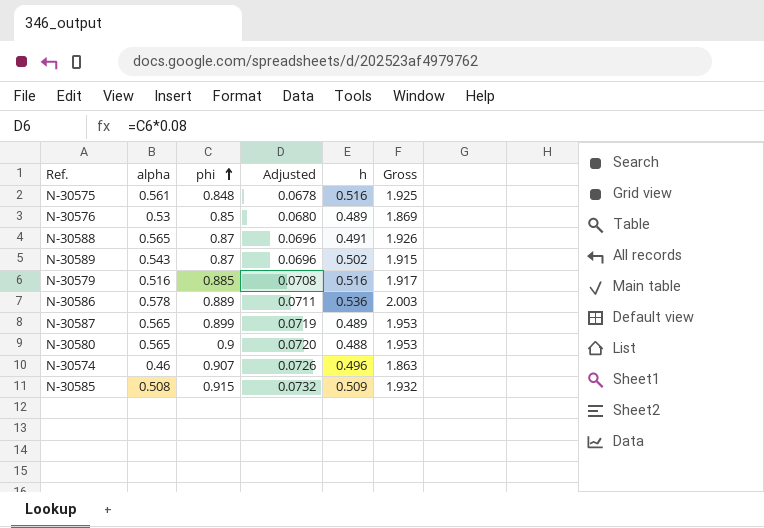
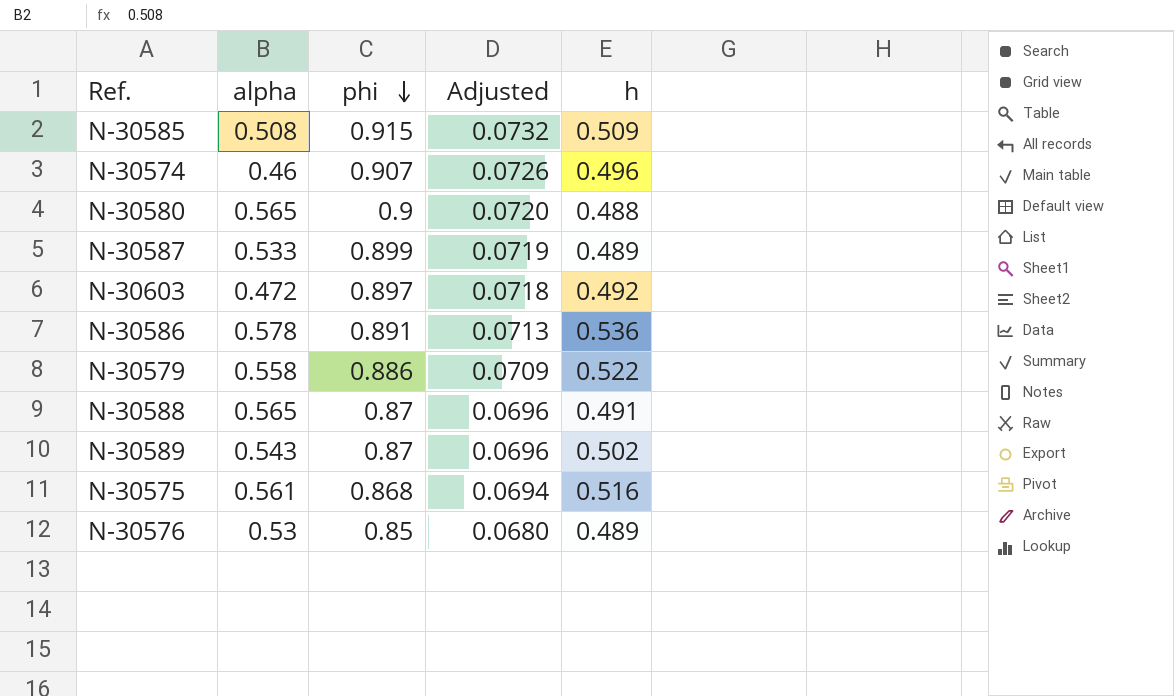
row order: phi ascending -> phi descending
column Gross | formula: [alpha] + [phi] + [h] -> none
N-30587 | alpha: 0.565 -> 0.533
row N-30603: none -> 0.472 | 0.897 | 0.0718 | 0.492
N-30586 | phi: 0.889 -> 0.891
N-30586 | Adjusted: 0.0711 -> 0.0713
N-30579 | alpha: 0.516 -> 0.558
N-30579 | phi: 0.885 -> 0.886
N-30579 | Adjusted: 0.0708 -> 0.0709
N-30579 | h: 0.516 -> 0.522
N-30575 | phi: 0.848 -> 0.868
N-30575 | Adjusted: 0.0678 -> 0.0694

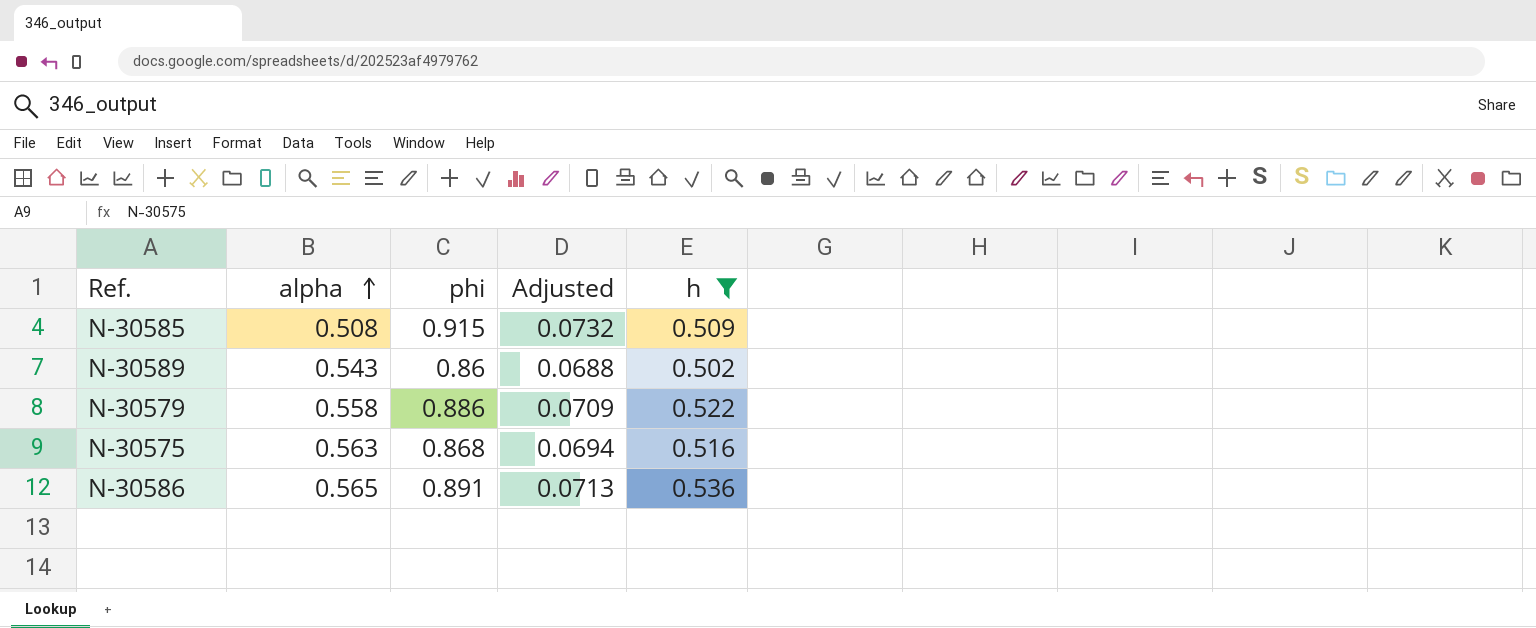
filter: none -> h >= 0.502
row order: phi descending -> alpha ascending
N-30589 | phi: 0.87 -> 0.86
N-30589 | Adjusted: 0.0696 -> 0.0688
N-30575 | alpha: 0.561 -> 0.563
N-30586 | alpha: 0.578 -> 0.565

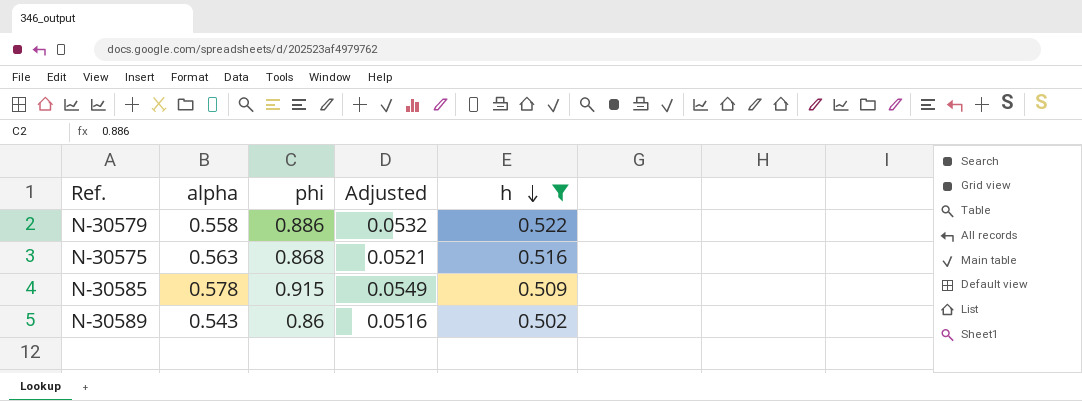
row order: alpha ascending -> h descending
column Adjusted | formula: [phi] * 0.08 -> [phi] * 0.06
row N-30586: 0.565 | 0.891 | 0.0713 | 0.536 -> none
N-30585 | alpha: 0.508 -> 0.578

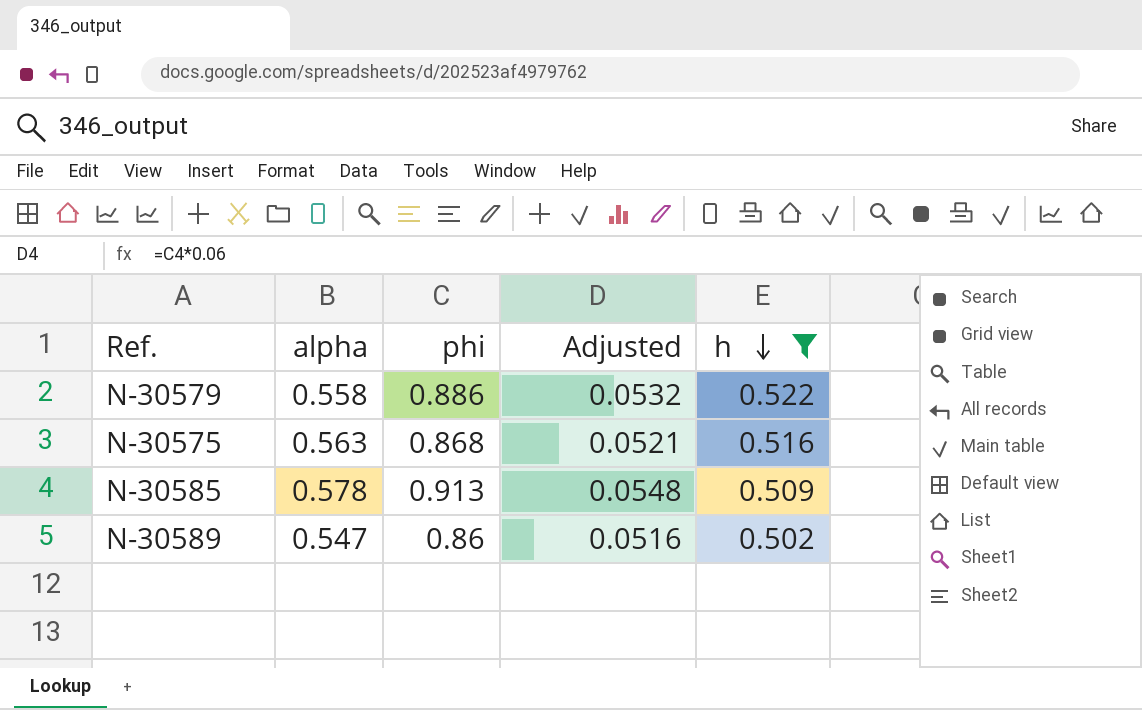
N-30585 | phi: 0.915 -> 0.913
N-30585 | Adjusted: 0.0549 -> 0.0548
N-30589 | alpha: 0.543 -> 0.547

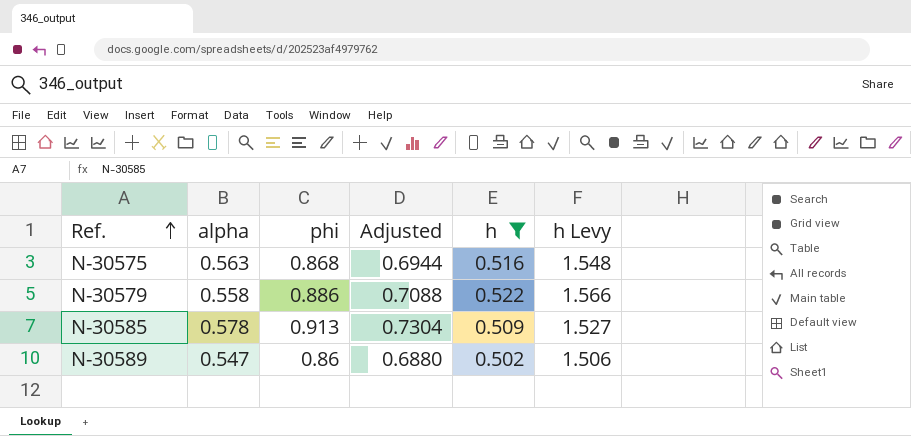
row order: h descending -> Ref. ascending
column Adjusted | formula: [phi] * 0.06 -> [phi] * 0.8
column h Levy | formula: none -> [h] * 3

